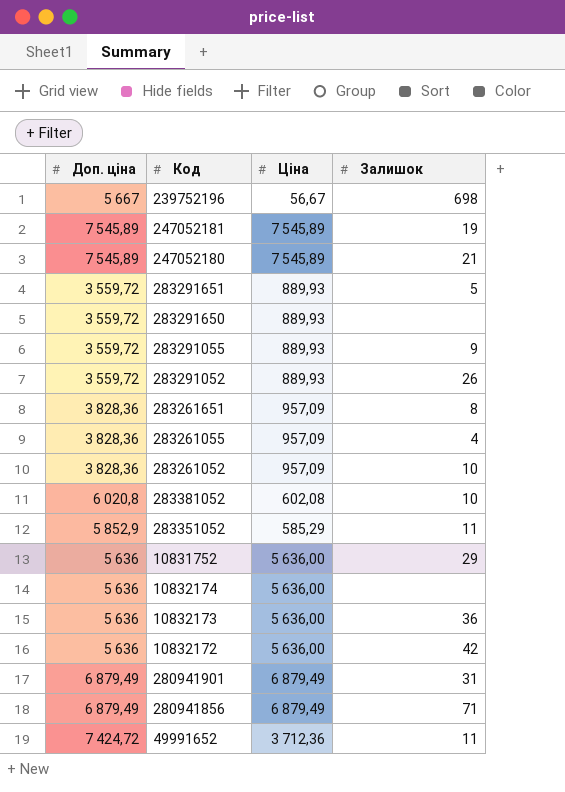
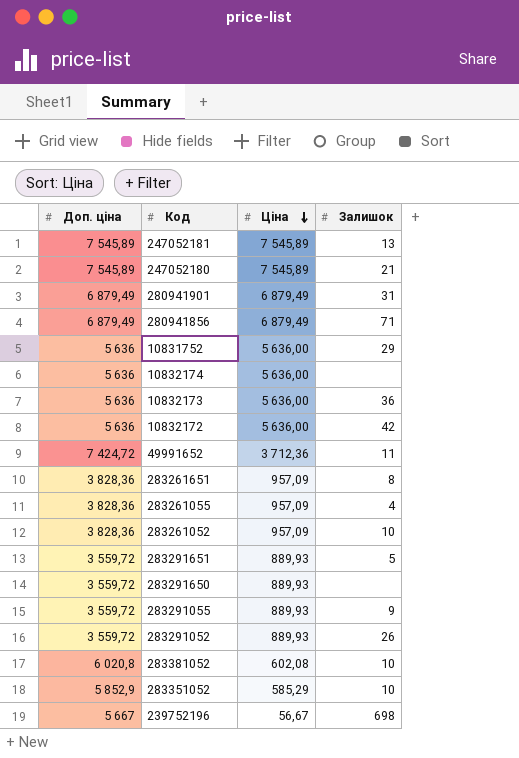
row order: none -> Ціна descending
247052181 | Залишок: 19 -> 13
283351052 | Залишок: 11 -> 10

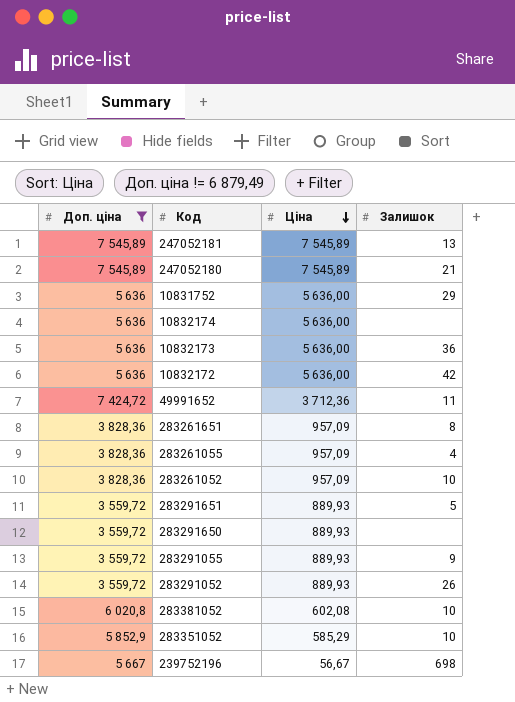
filter: none -> Доп. ціна != 6 879,49

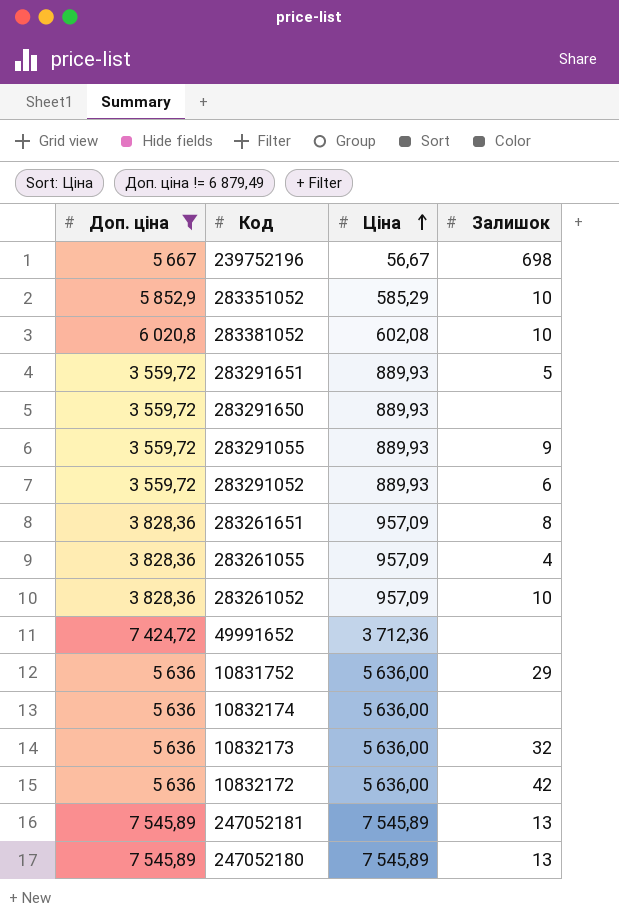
row order: Ціна descending -> Ціна ascending
283291052 | Залишок: 26 -> 6
49991652 | Залишок: 11 -> none
10832173 | Залишок: 36 -> 32
247052180 | Залишок: 21 -> 13

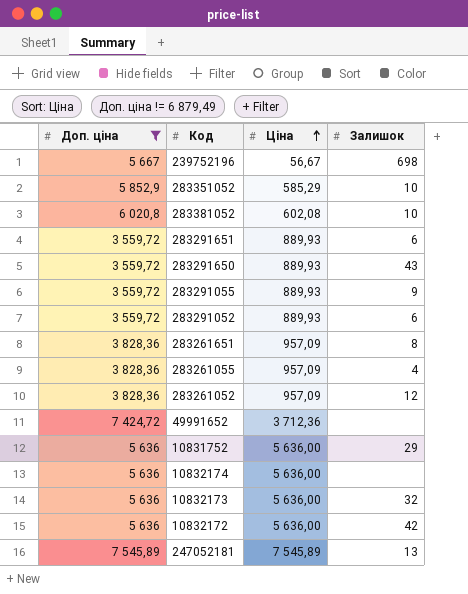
row 247052180: 7 545,89 | 7 545,89 | 13 -> none
283291651 | Залишок: 5 -> 6
283291650 | Залишок: none -> 43
283261052 | Залишок: 10 -> 12

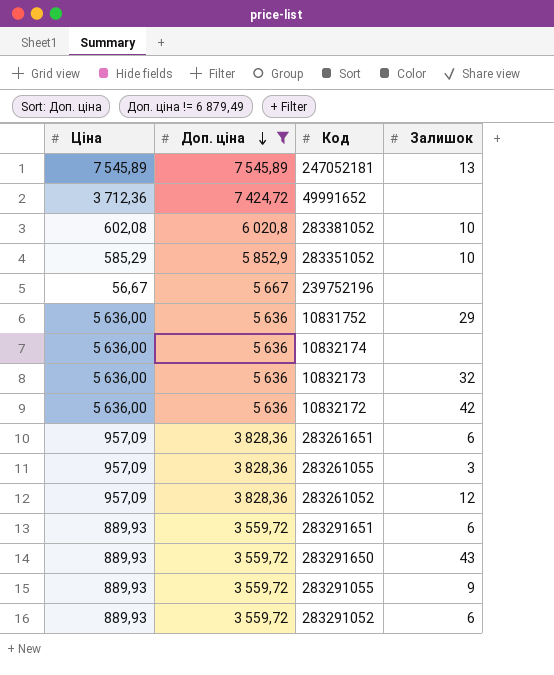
row order: Ціна ascending -> Доп. ціна descending
column Ціна | position: 3 -> 1
239752196 | Залишок: 698 -> none
283261651 | Залишок: 8 -> 6
283261055 | Залишок: 4 -> 3

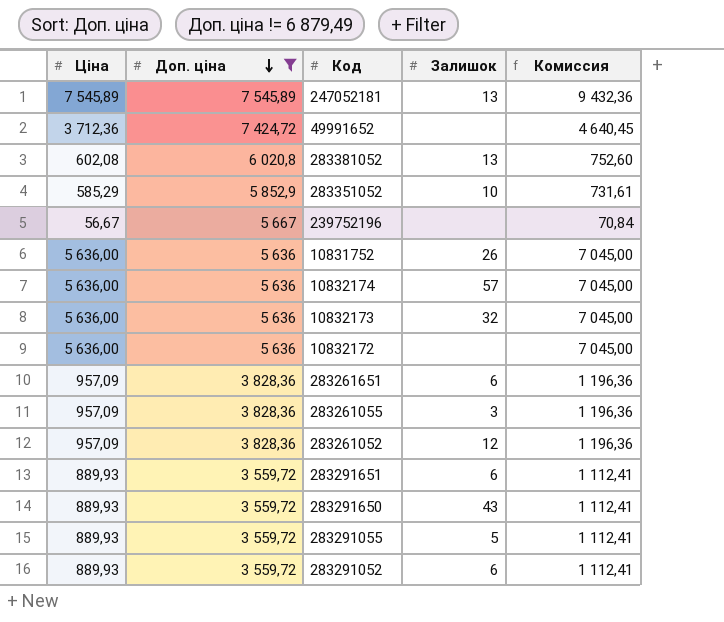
column Комиссия | formula: none -> [Ціна] * 1,25
283381052 | Залишок: 10 -> 13
10831752 | Залишок: 29 -> 26
10832174 | Залишок: none -> 57
10832172 | Залишок: 42 -> none
283291055 | Залишок: 9 -> 5

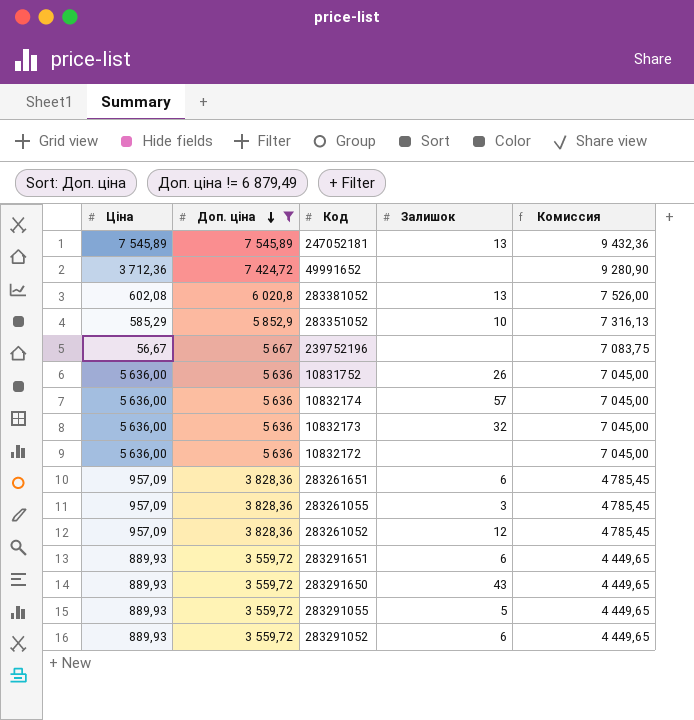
column Комиссия | formula: [Ціна] * 1,25 -> [Доп. ціна] * 1,25

